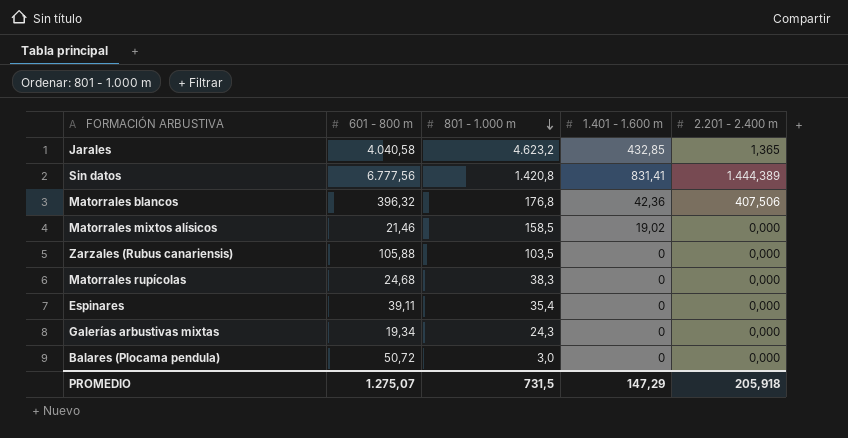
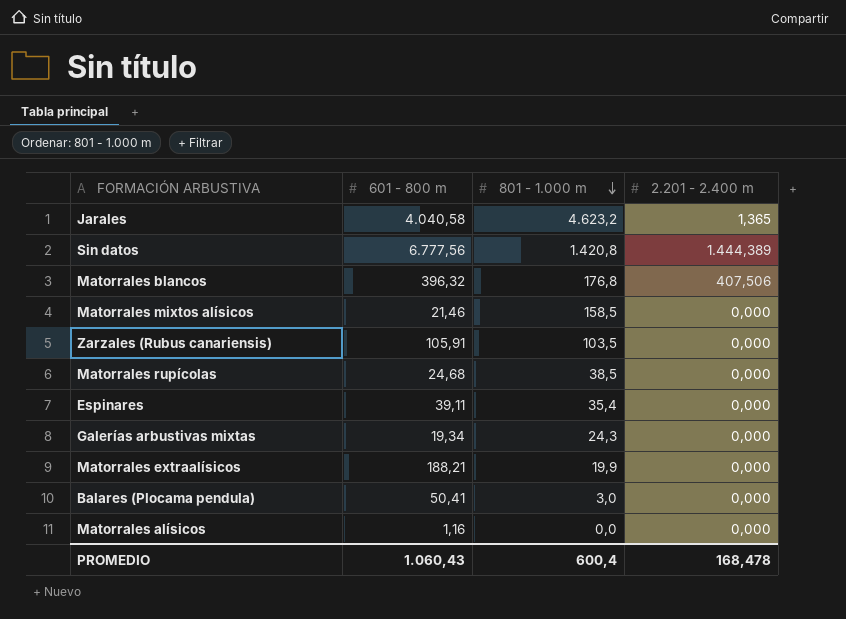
column 1.401 - 1.600 m | position: 4 -> none
Zarzales (Rubus canariensis) | 601 - 800 m: 105,88 -> 105,91
Matorrales rupícolas | 801 - 1.000 m: 38,3 -> 38,5
row Matorrales extraalísicos: none -> 188,21 | 19,9 | 0,000
Balares (Plocama pendula) | 601 - 800 m: 50,72 -> 50,41
row Matorrales alísicos: none -> 1,16 | 0,0 | 0,000
PROMEDIO | 601 - 800 m: 1.275,07 -> 1.060,43
PROMEDIO | 801 - 1.000 m: 731,5 -> 600,4
PROMEDIO | 2.201 - 2.400 m: 205,918 -> 168,478

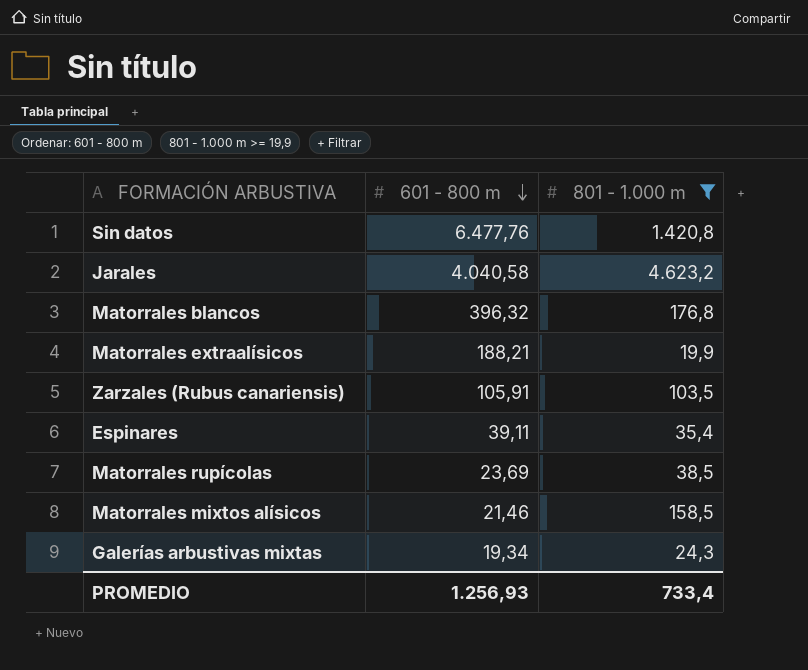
filter: none -> 801 - 1.000 m >= 19,9
row order: 801 - 1.000 m descending -> 601 - 800 m descending
column 2.201 - 2.400 m | position: 4 -> none
Sin datos | 601 - 800 m: 6.777,56 -> 6.477,76
Matorrales rupícolas | 601 - 800 m: 24,68 -> 23,69
PROMEDIO | 601 - 800 m: 1.060,43 -> 1.256,93
PROMEDIO | 801 - 1.000 m: 600,4 -> 733,4

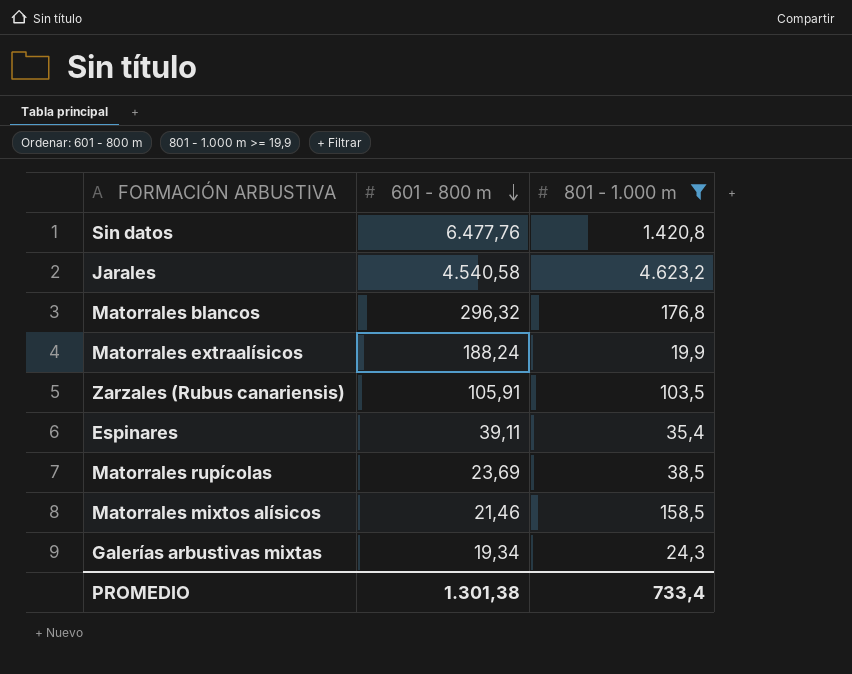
Jarales | 601 - 800 m: 4.040,58 -> 4.540,58
Matorrales blancos | 601 - 800 m: 396,32 -> 296,32
Matorrales extraalísicos | 601 - 800 m: 188,21 -> 188,24
PROMEDIO | 601 - 800 m: 1.256,93 -> 1.301,38

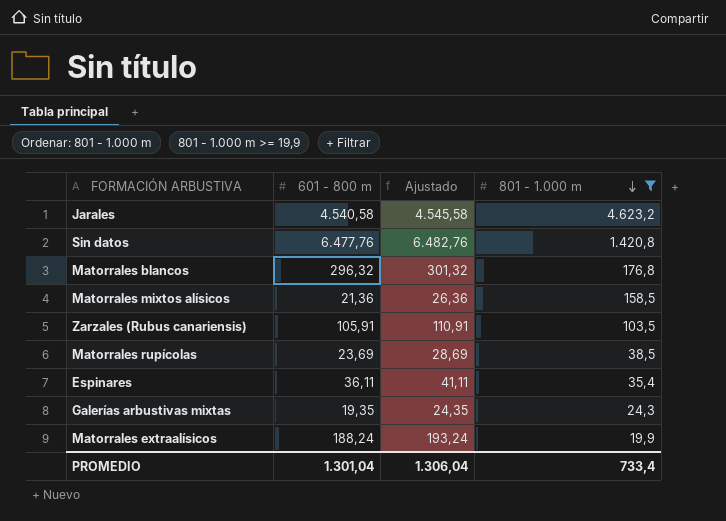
row order: 601 - 800 m descending -> 801 - 1.000 m descending
column Ajustado | formula: none -> [601 - 800 m] + 5
Matorrales mixtos alísicos | 601 - 800 m: 21,46 -> 21,36
Espinares | 601 - 800 m: 39,11 -> 36,11
Galerías arbustivas mixtas | 601 - 800 m: 19,34 -> 19,35
PROMEDIO | 601 - 800 m: 1.301,38 -> 1.301,04

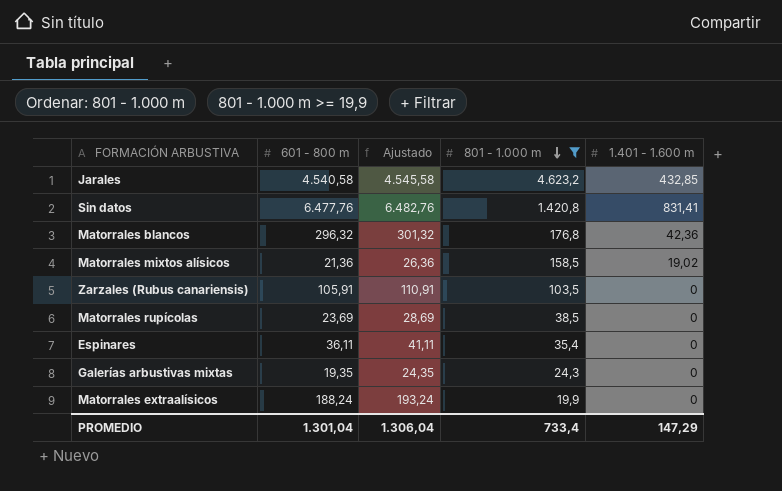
column 1.401 - 1.600 m | position: none -> 5

